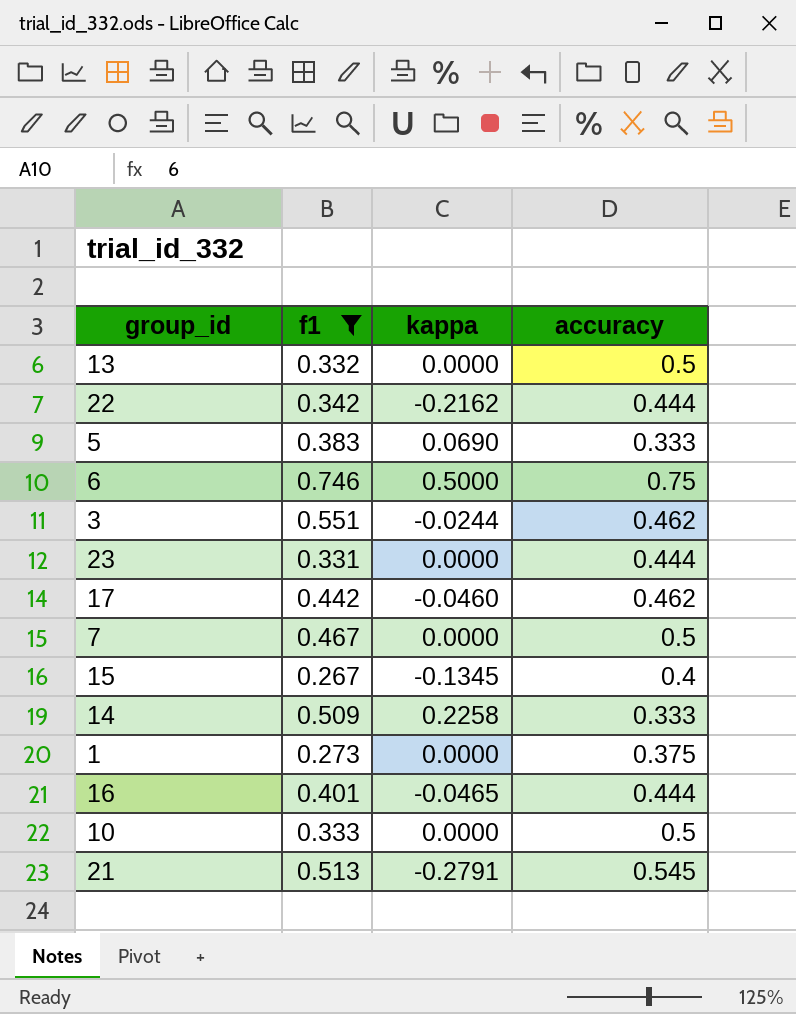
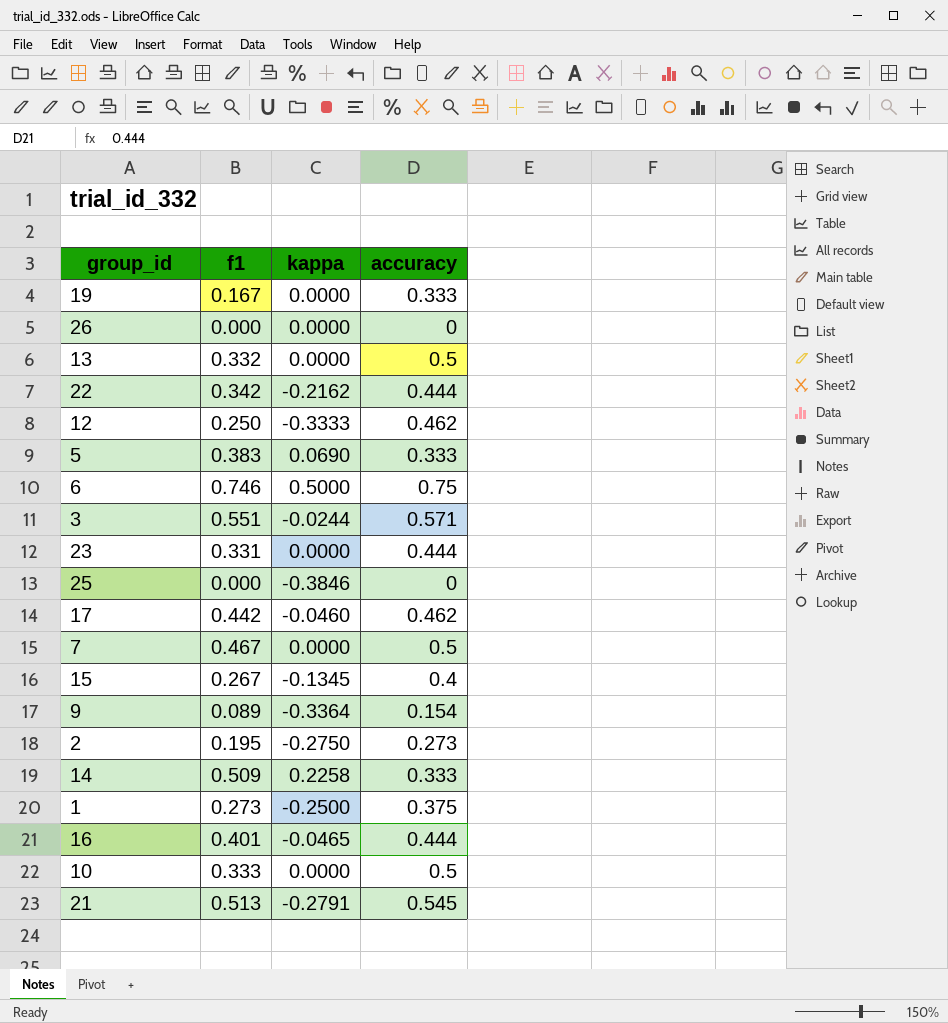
filter: f1 >= 0.267 -> none
3 | accuracy: 0.462 -> 0.571
1 | kappa: 0.0000 -> -0.2500

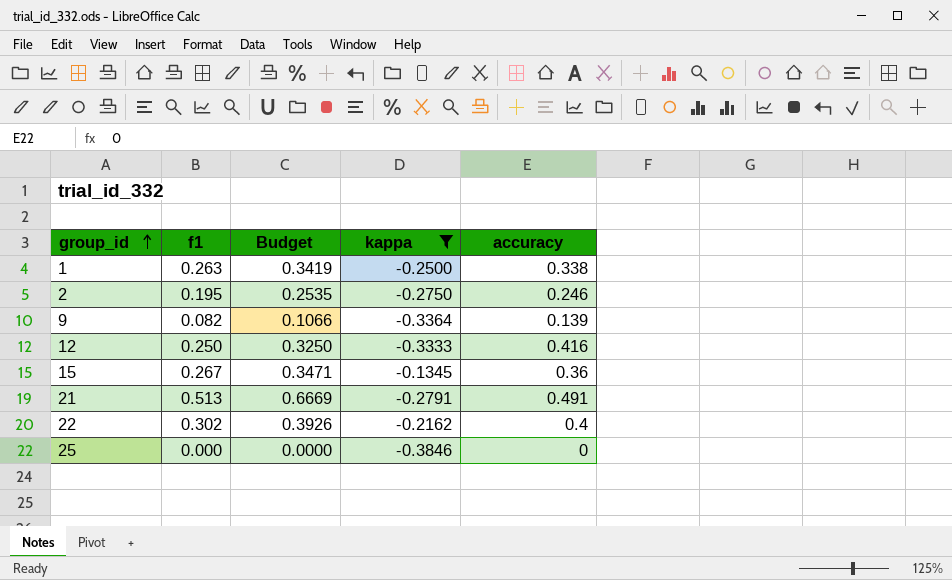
filter: none -> kappa <= -0.1345
row order: none -> group_id ascending
column Budget | formula: none -> [f1] * 1.3
1 | f1: 0.273 -> 0.263
1 | accuracy: 0.375 -> 0.338
2 | accuracy: 0.273 -> 0.246
9 | f1: 0.089 -> 0.082
9 | accuracy: 0.154 -> 0.139
12 | accuracy: 0.462 -> 0.416
15 | accuracy: 0.4 -> 0.36
21 | accuracy: 0.545 -> 0.491
22 | f1: 0.342 -> 0.302
22 | accuracy: 0.444 -> 0.4

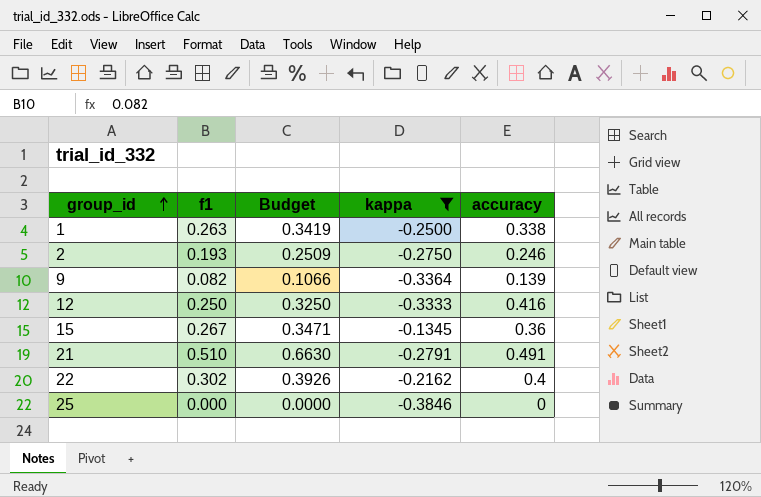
2 | f1: 0.195 -> 0.193
2 | Budget: 0.2535 -> 0.2509
21 | f1: 0.513 -> 0.510
21 | Budget: 0.6669 -> 0.6630

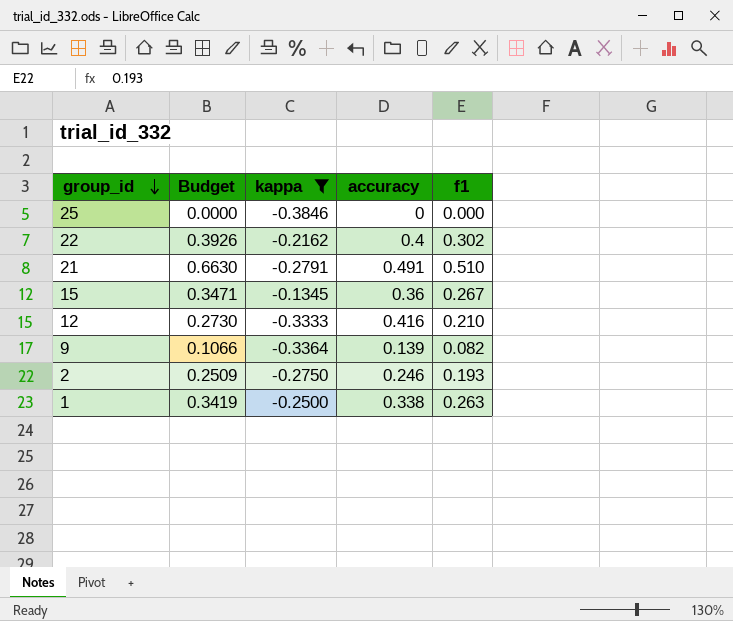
row order: group_id ascending -> group_id descending
column f1 | position: 2 -> 5
12 | Budget: 0.3250 -> 0.2730
12 | f1: 0.250 -> 0.210

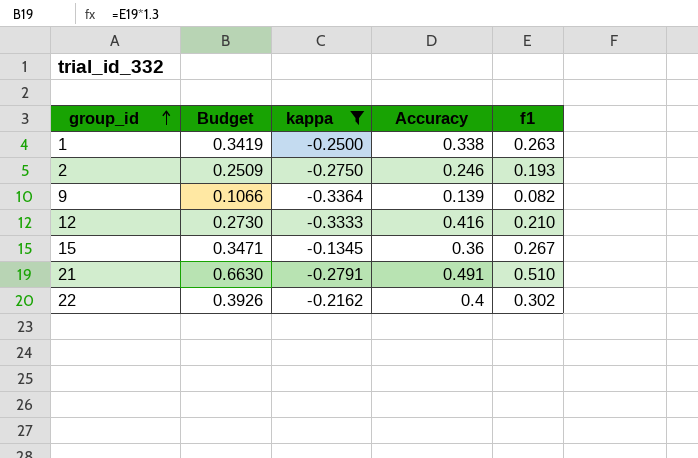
row order: group_id descending -> group_id ascending
column name: accuracy -> Accuracy
row 25: 0.0000 | -0.3846 | 0 | 0.000 -> none

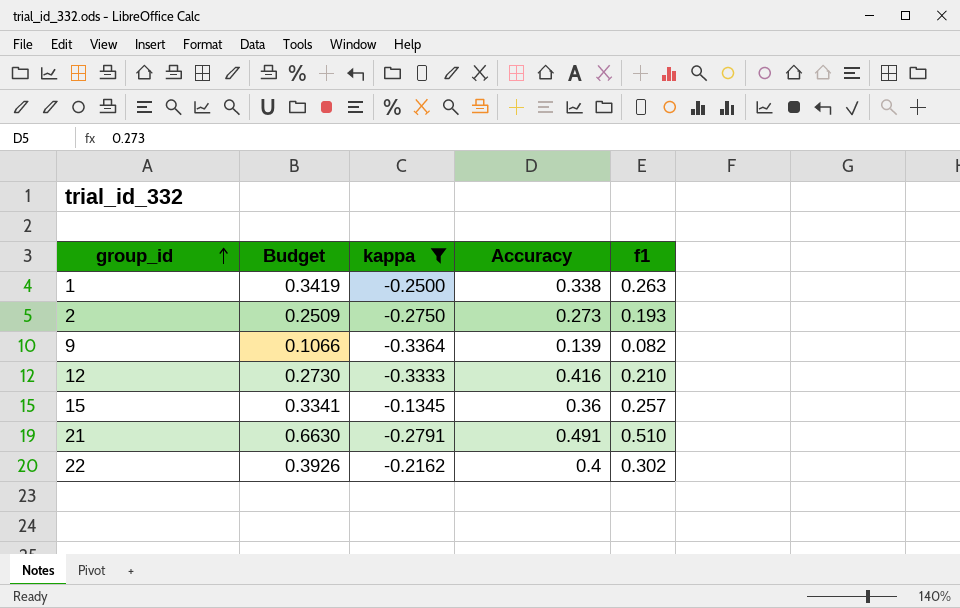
2 | Accuracy: 0.246 -> 0.273
15 | Budget: 0.3471 -> 0.3341
15 | f1: 0.267 -> 0.257

